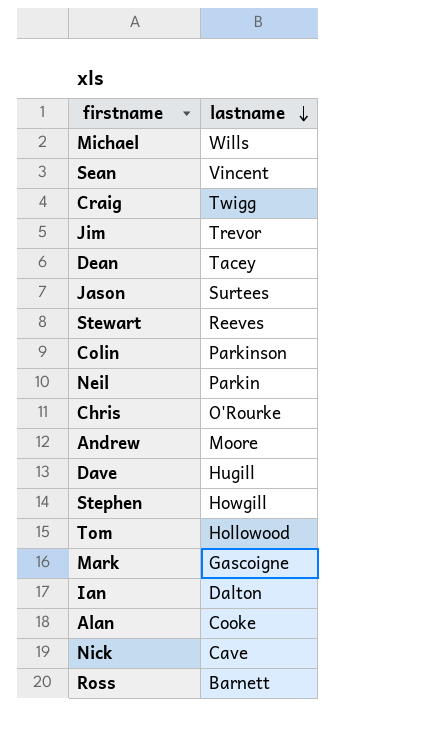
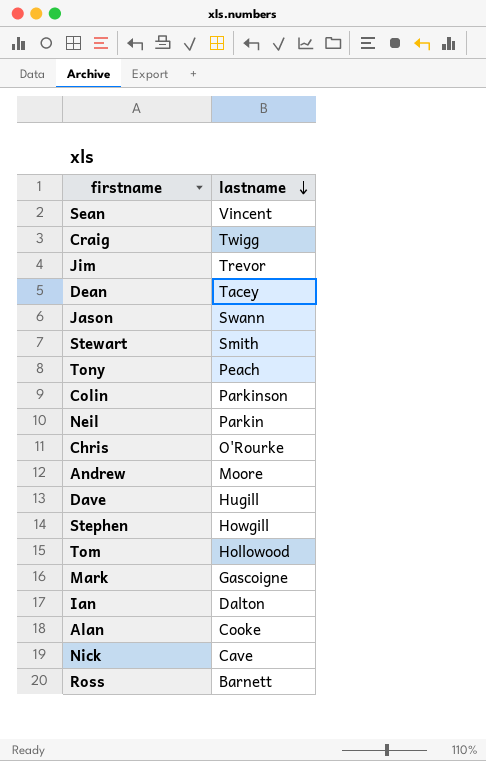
row Michael: Wills -> none
Jason | lastname: Surtees -> Swann
Stewart | lastname: Reeves -> Smith
row Tony: none -> Peach

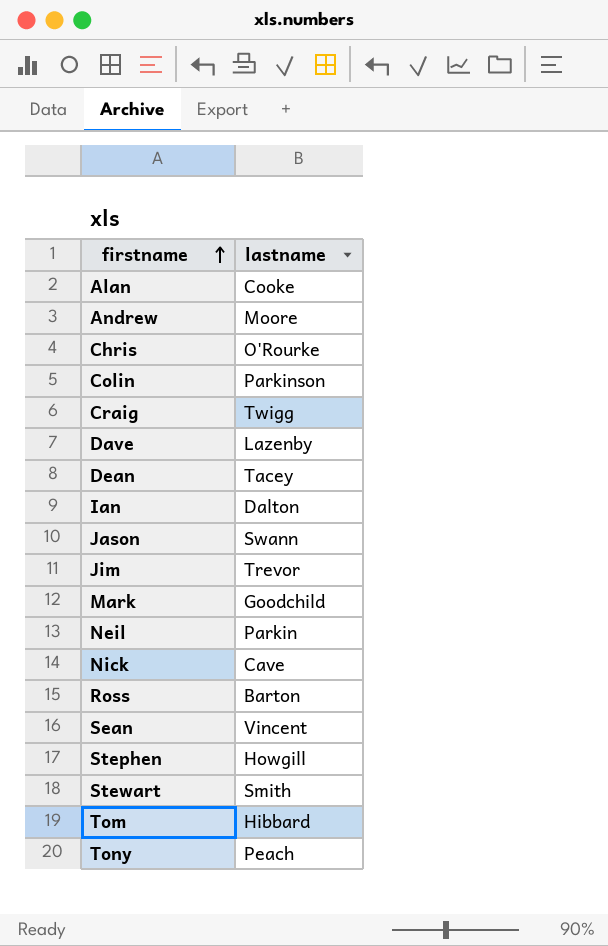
row order: lastname descending -> firstname ascending
Dave | lastname: Hugill -> Lazenby
Mark | lastname: Gascoigne -> Goodchild
Ross | lastname: Barnett -> Barton
Tom | lastname: Hollowood -> Hibbard

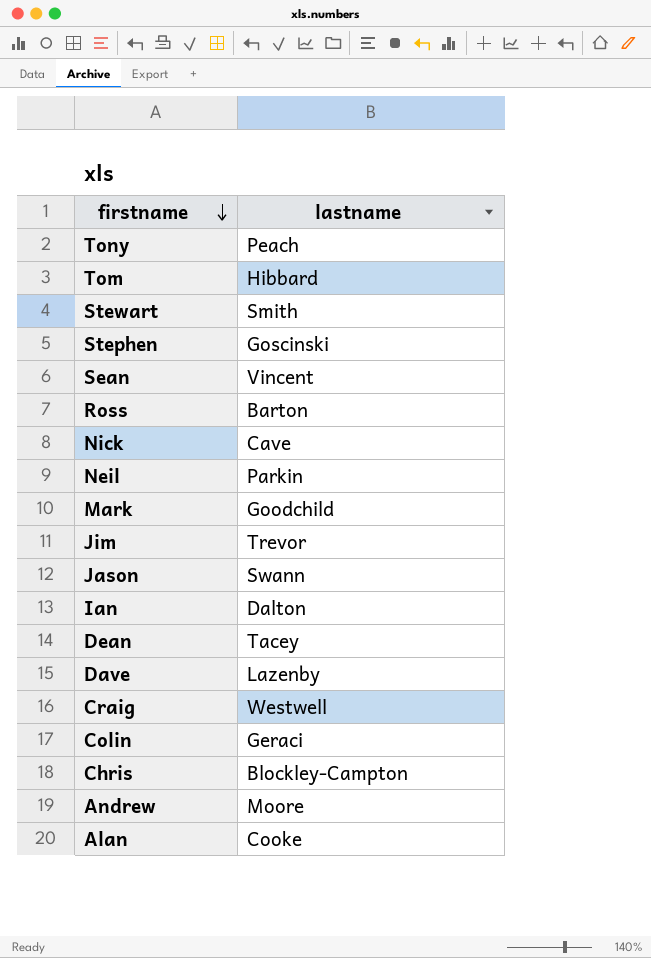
row order: firstname ascending -> firstname descending
Stephen | lastname: Howgill -> Goscinski
Craig | lastname: Twigg -> Westwell
Colin | lastname: Parkinson -> Geraci
Chris | lastname: O'Rourke -> Blockley-Campton

